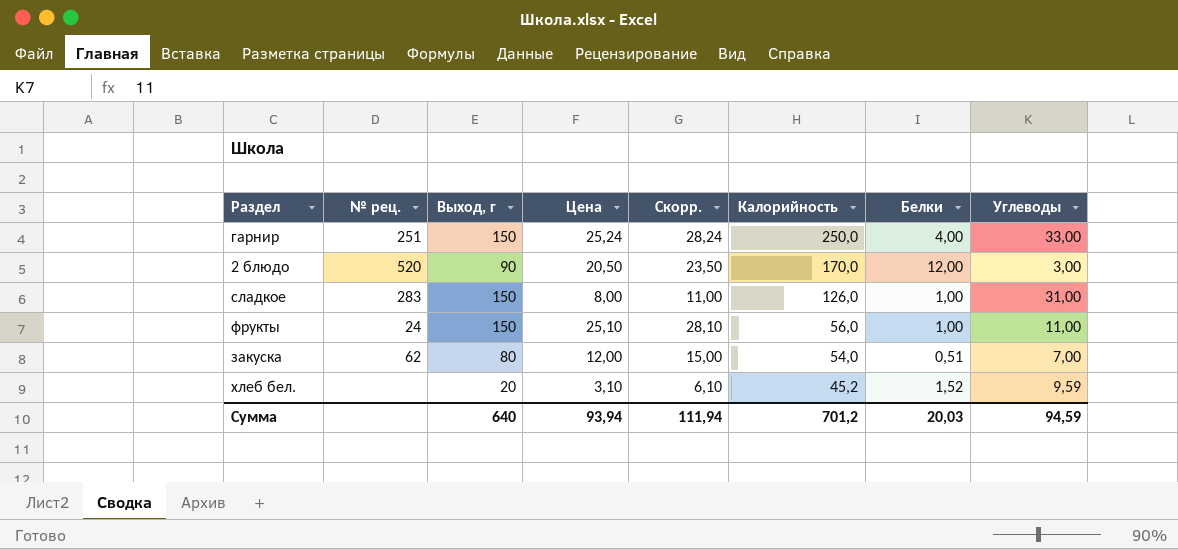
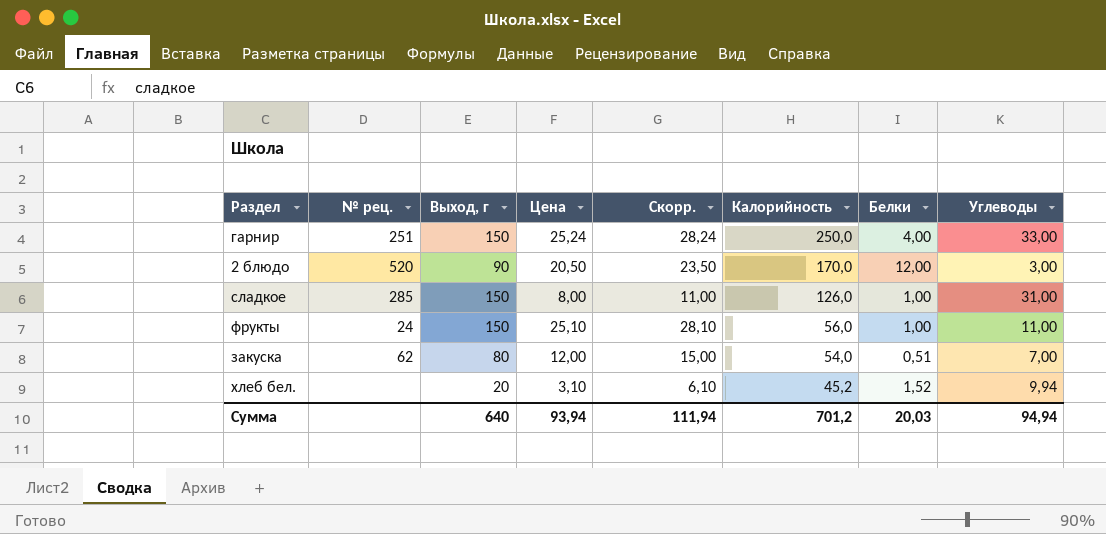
сладкое | № рец.: 283 -> 285
хлеб бел. | Углеводы: 9,59 -> 9,94
Сумма | Углеводы: 94,59 -> 94,94

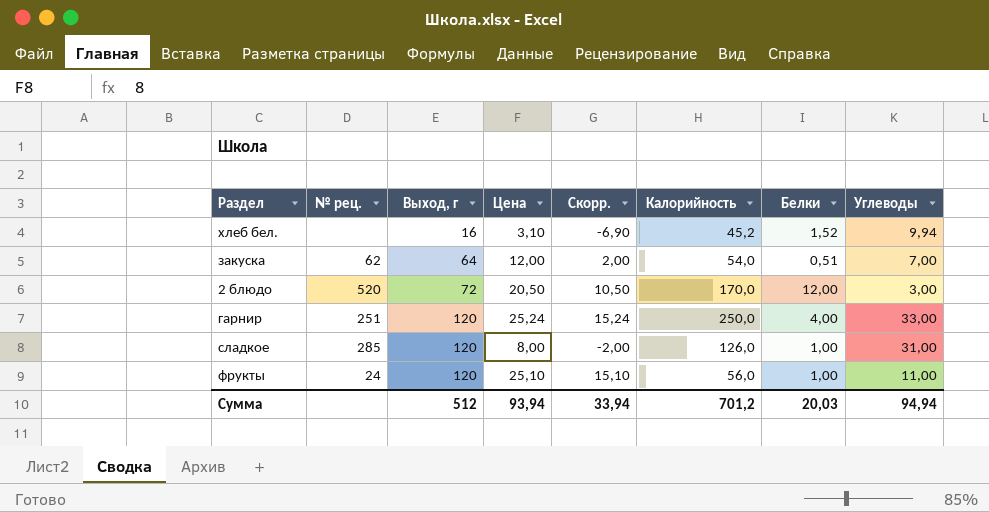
row order: Калорийность descending -> Выход, г ascending
column Скорр. | formula: [Цена] + 3 -> [Цена] - 10
хлеб бел. | Выход, г: 20 -> 16
закуска | Выход, г: 80 -> 64
2 блюдо | Выход, г: 90 -> 72
гарнир | Выход, г: 150 -> 120
сладкое | Выход, г: 150 -> 120
фрукты | Выход, г: 150 -> 120
Сумма | Выход, г: 640 -> 512
Сумма | Скорр.: 111,94 -> 33,94

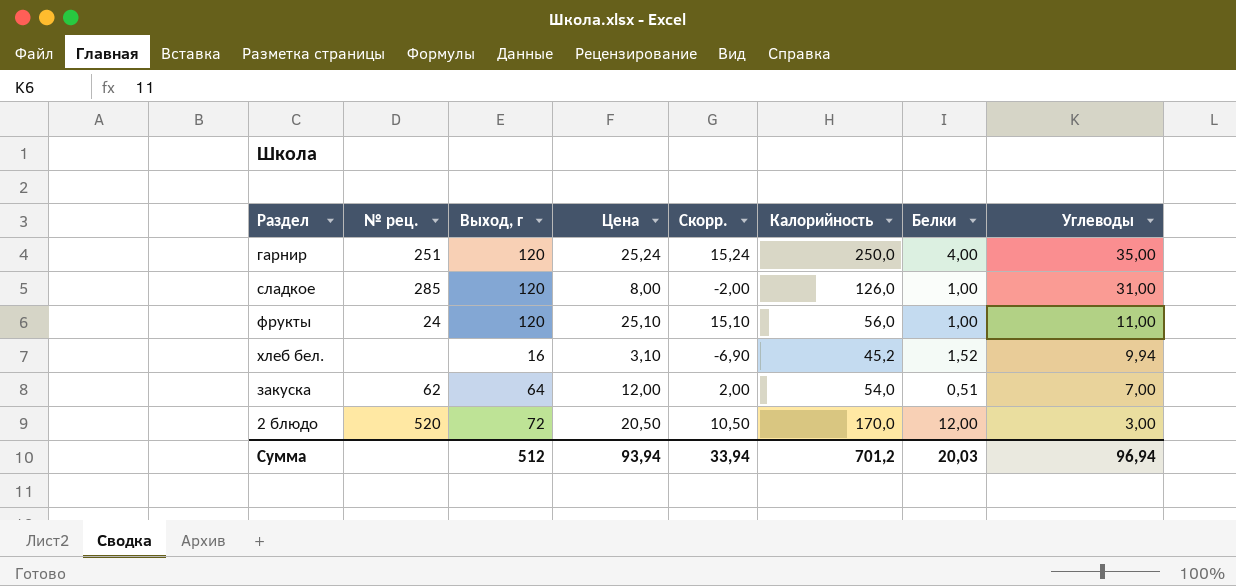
row order: Выход, г ascending -> Углеводы descending
гарнир | Углеводы: 33,00 -> 35,00
Сумма | Углеводы: 94,94 -> 96,94

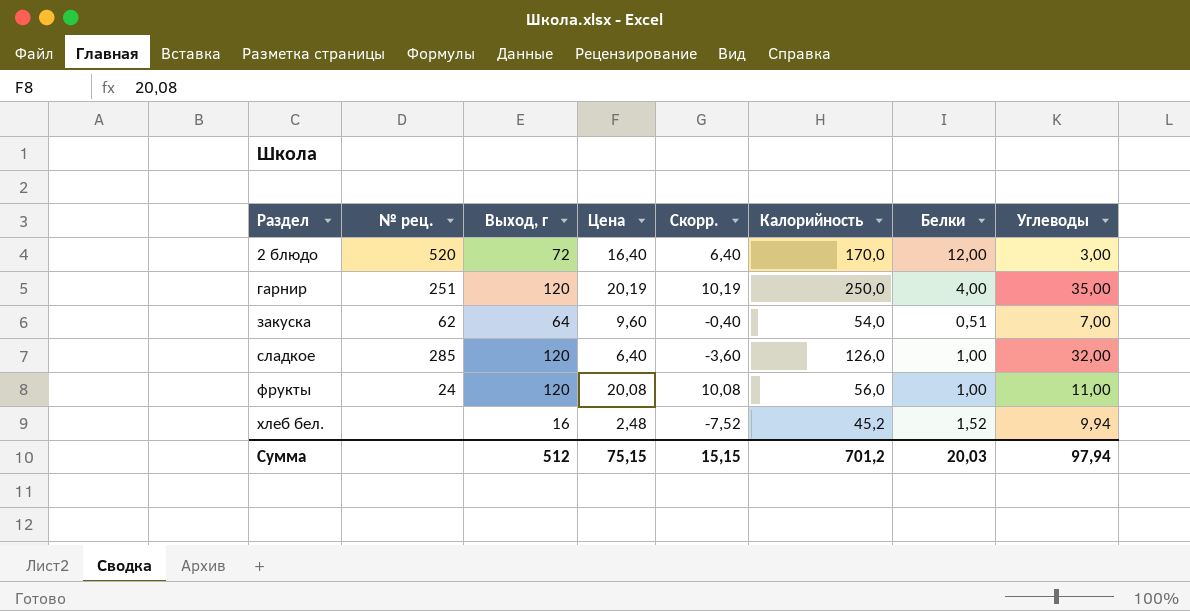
row order: Углеводы descending -> Раздел ascending
2 блюдо | Цена: 20,50 -> 16,40
2 блюдо | Скорр.: 10,50 -> 6,40
гарнир | Цена: 25,24 -> 20,19
гарнир | Скорр.: 15,24 -> 10,19
закуска | Цена: 12,00 -> 9,60
закуска | Скорр.: 2,00 -> -0,40
сладкое | Цена: 8,00 -> 6,40
сладкое | Скорр.: -2,00 -> -3,60
сладкое | Углеводы: 31,00 -> 32,00
фрукты | Цена: 25,10 -> 20,08
фрукты | Скорр.: 15,10 -> 10,08
хлеб бел. | Цена: 3,10 -> 2,48
хлеб бел. | Скорр.: -6,90 -> -7,52
Сумма | Цена: 93,94 -> 75,15
Сумма | Скорр.: 33,94 -> 15,15
Сумма | Углеводы: 96,94 -> 97,94

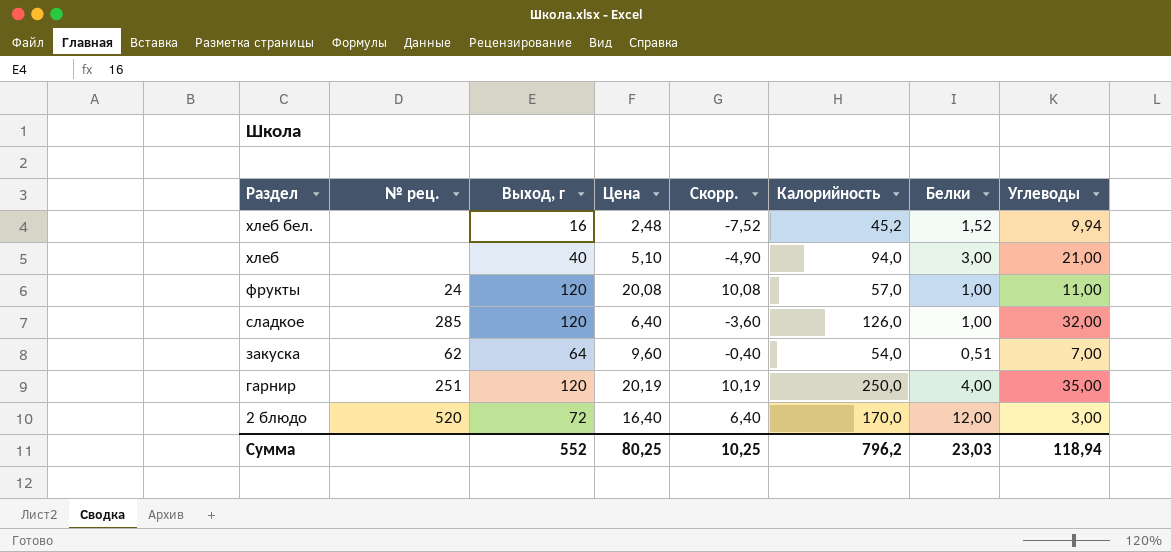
row order: Раздел ascending -> Раздел descending
row хлеб: none -> none | 40 | 5,10 | -4,90 | 94,0 | 3,00 | 21,00
фрукты | Калорийность: 56,0 -> 57,0
Сумма | Выход, г: 512 -> 552
Сумма | Цена: 75,15 -> 80,25
Сумма | Скорр.: 15,15 -> 10,25
Сумма | Калорийность: 701,2 -> 796,2
Сумма | Белки: 20,03 -> 23,03
Сумма | Углеводы: 97,94 -> 118,94

